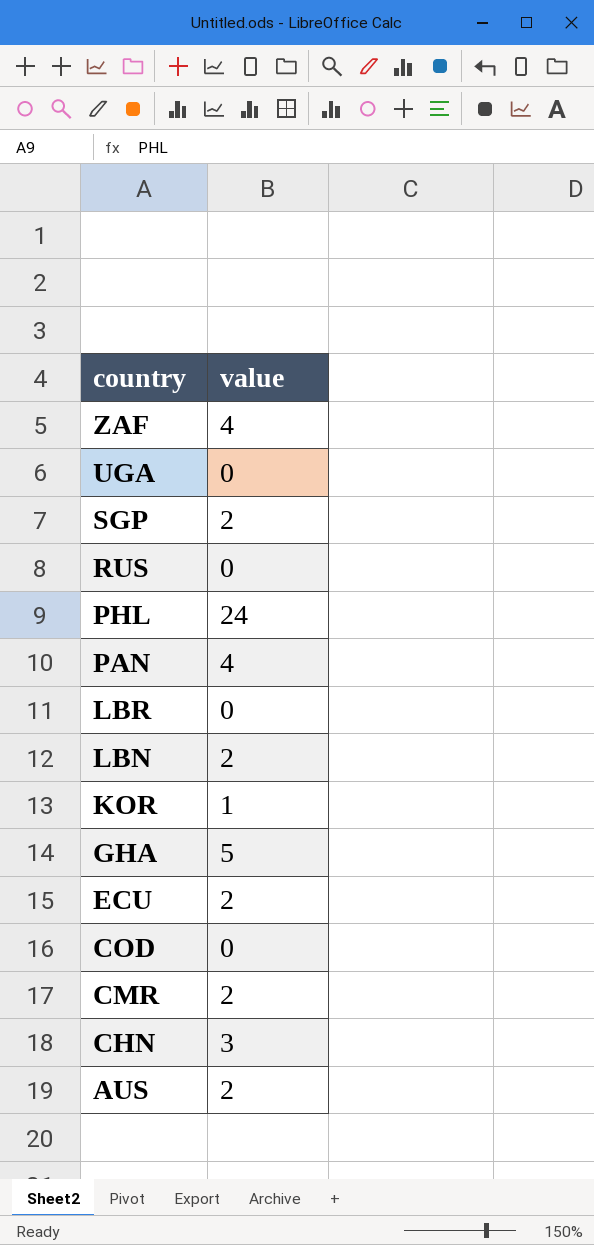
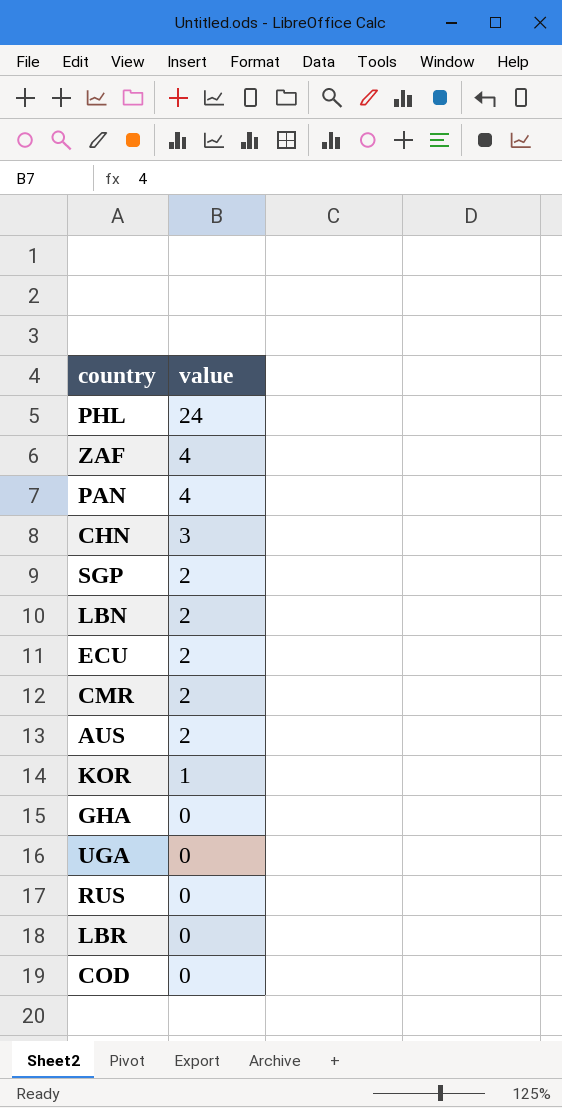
row order: country descending -> value descending
GHA | value: 5 -> 0

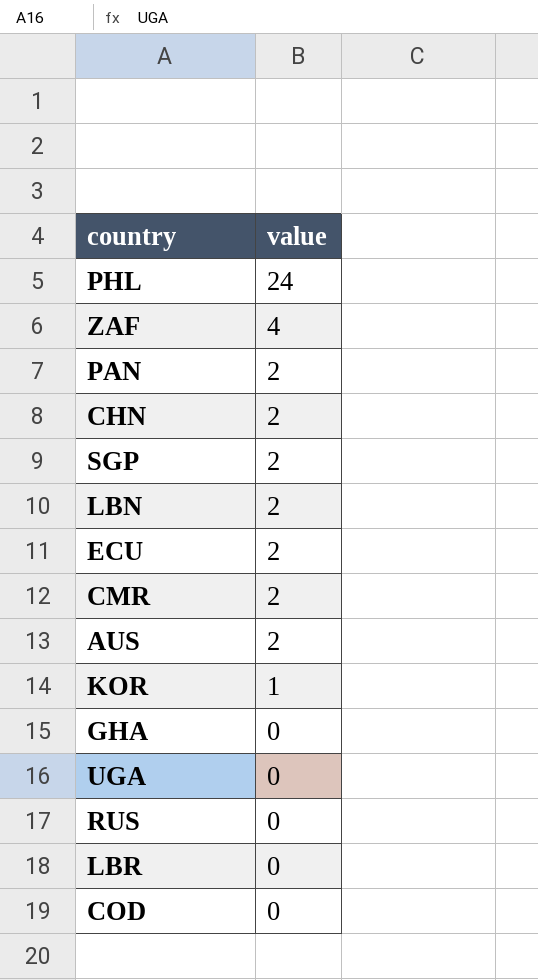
PAN | value: 4 -> 2
CHN | value: 3 -> 2

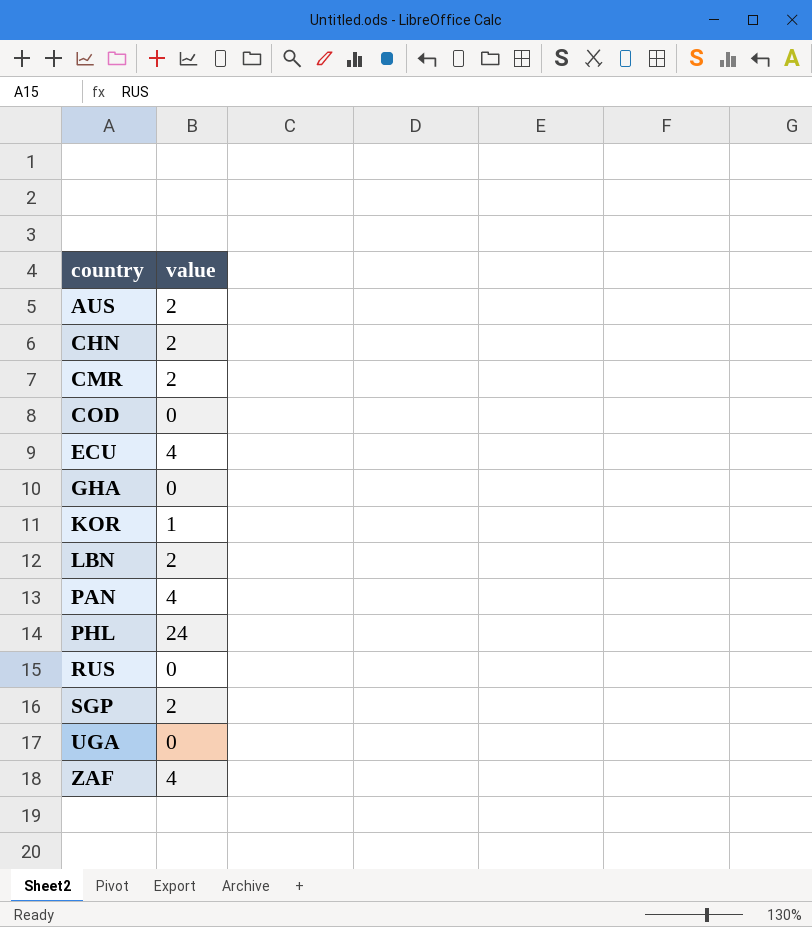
row order: value descending -> country ascending
row LBR: 0 -> none
ECU | value: 2 -> 4
PAN | value: 2 -> 4

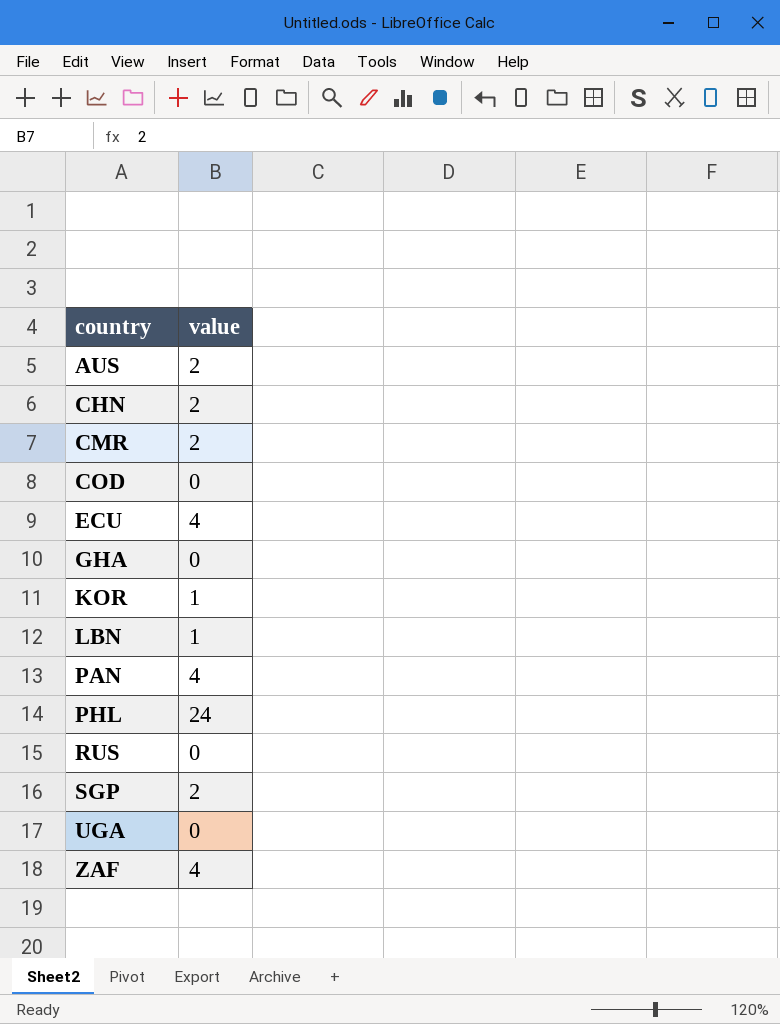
LBN | value: 2 -> 1

